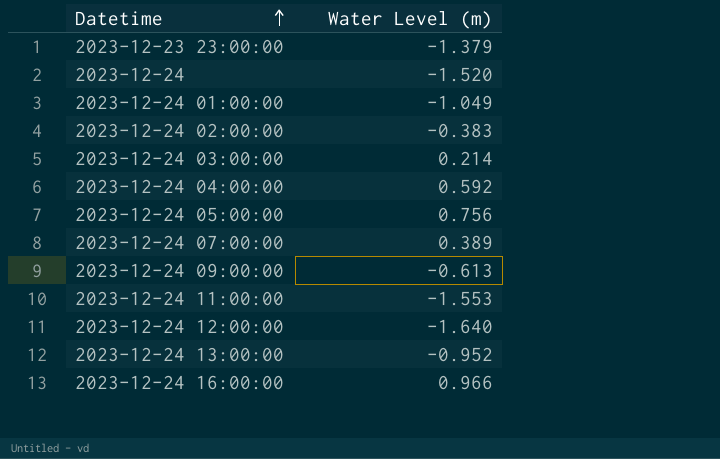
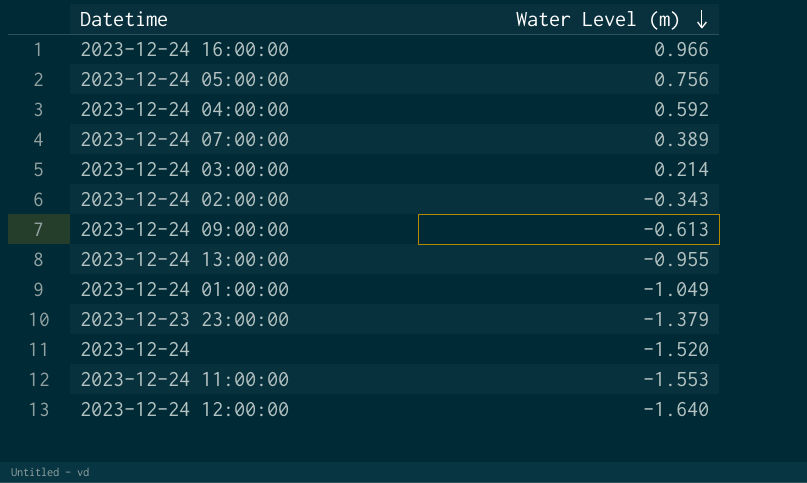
row order: Datetime ascending -> Water Level (m) descending
2023-12-24 02:00:00 | Water Level (m): -0.383 -> -0.343
2023-12-24 13:00:00 | Water Level (m): -0.952 -> -0.955

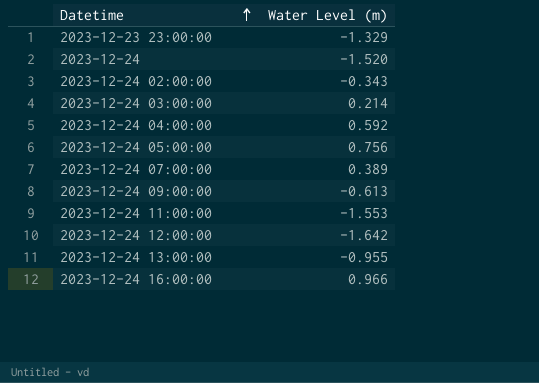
row order: Water Level (m) descending -> Datetime ascending
row 2023-12-24 01:00:00: -1.049 -> none
2023-12-23 23:00:00 | Water Level (m): -1.379 -> -1.329
2023-12-24 12:00:00 | Water Level (m): -1.640 -> -1.642

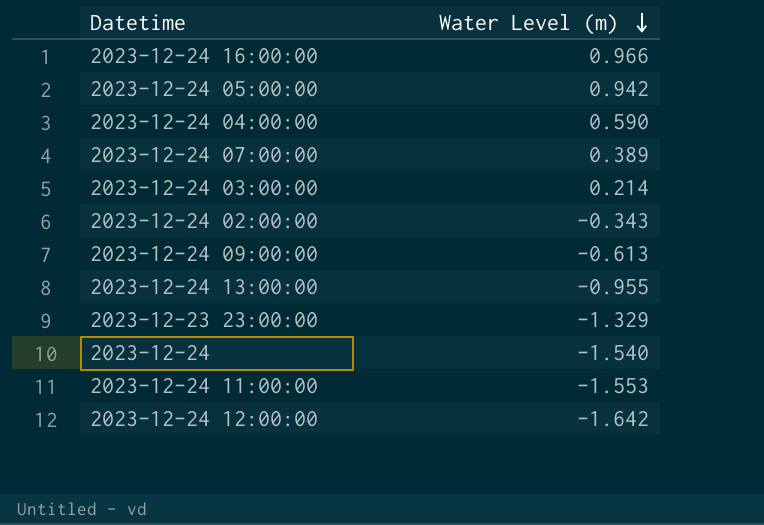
row order: Datetime ascending -> Water Level (m) descending
2023-12-24 05:00:00 | Water Level (m): 0.756 -> 0.942
2023-12-24 04:00:00 | Water Level (m): 0.592 -> 0.590
2023-12-24 | Water Level (m): -1.520 -> -1.540

